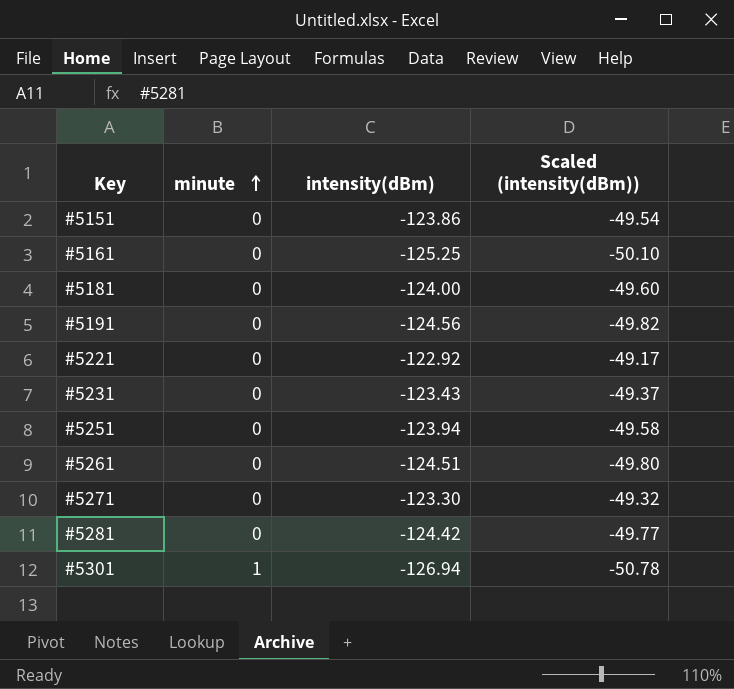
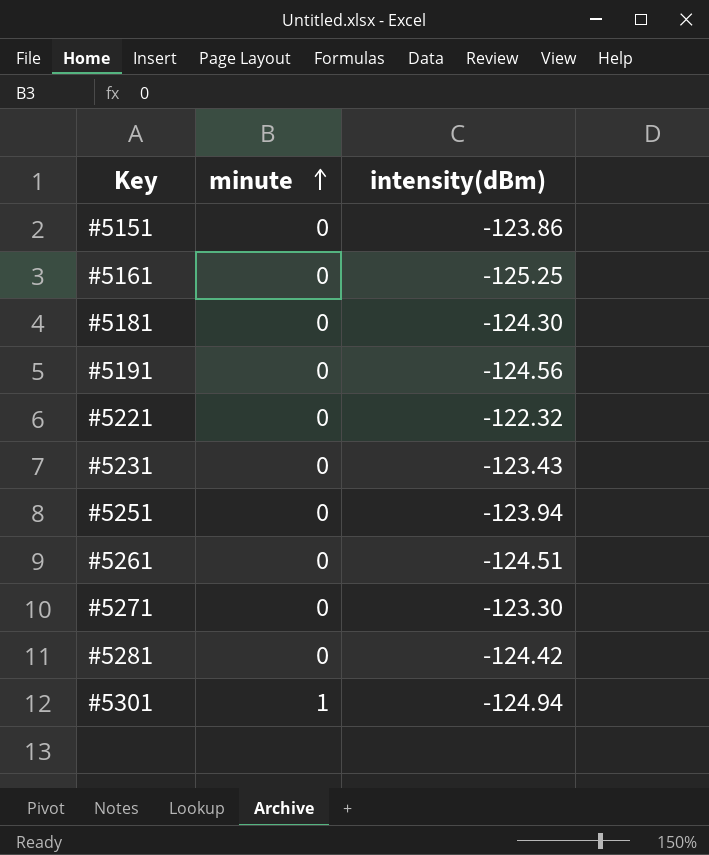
column Scaled (intensity(dBm)) | formula: [intensity(dBm)] * 0.4 -> none
#5181 | intensity(dBm): -124.00 -> -124.30
#5221 | intensity(dBm): -122.92 -> -122.32
#5301 | intensity(dBm): -126.94 -> -124.94

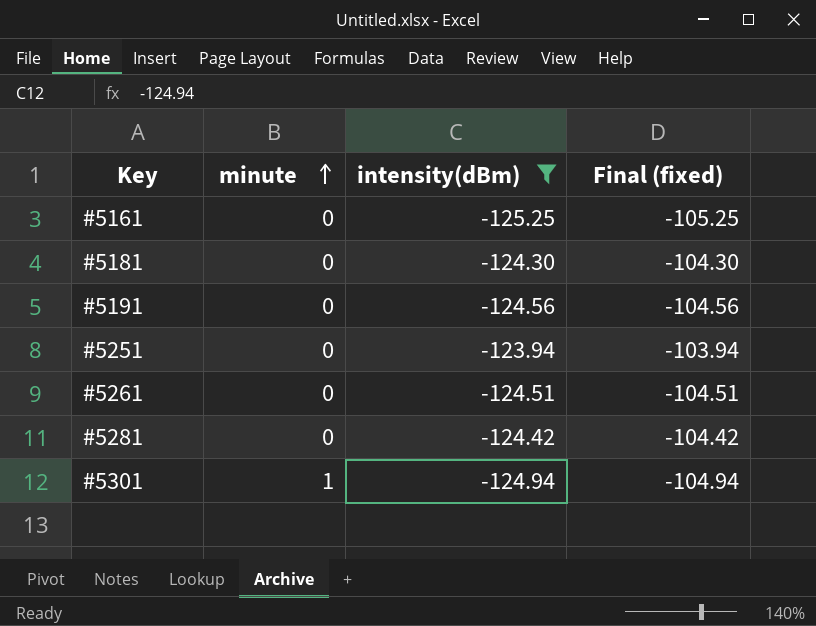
filter: none -> intensity(dBm) <= -123.94
column Final (fixed) | formula: none -> [intensity(dBm)] + 20

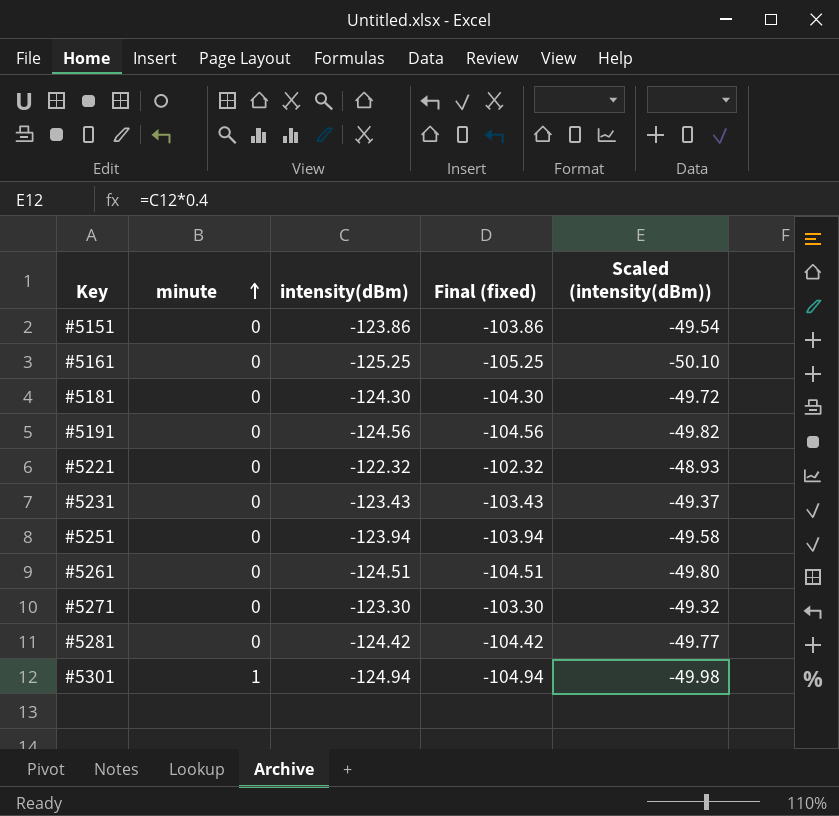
filter: intensity(dBm) <= -123.94 -> none
column Scaled (intensity(dBm)) | formula: none -> [intensity(dBm)] * 0.4

